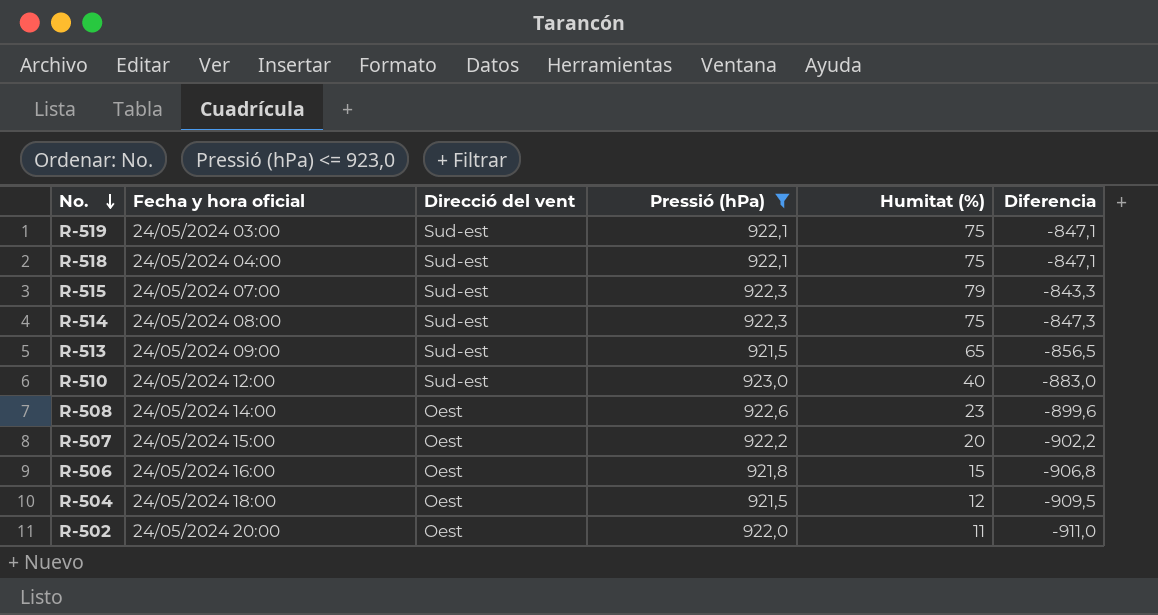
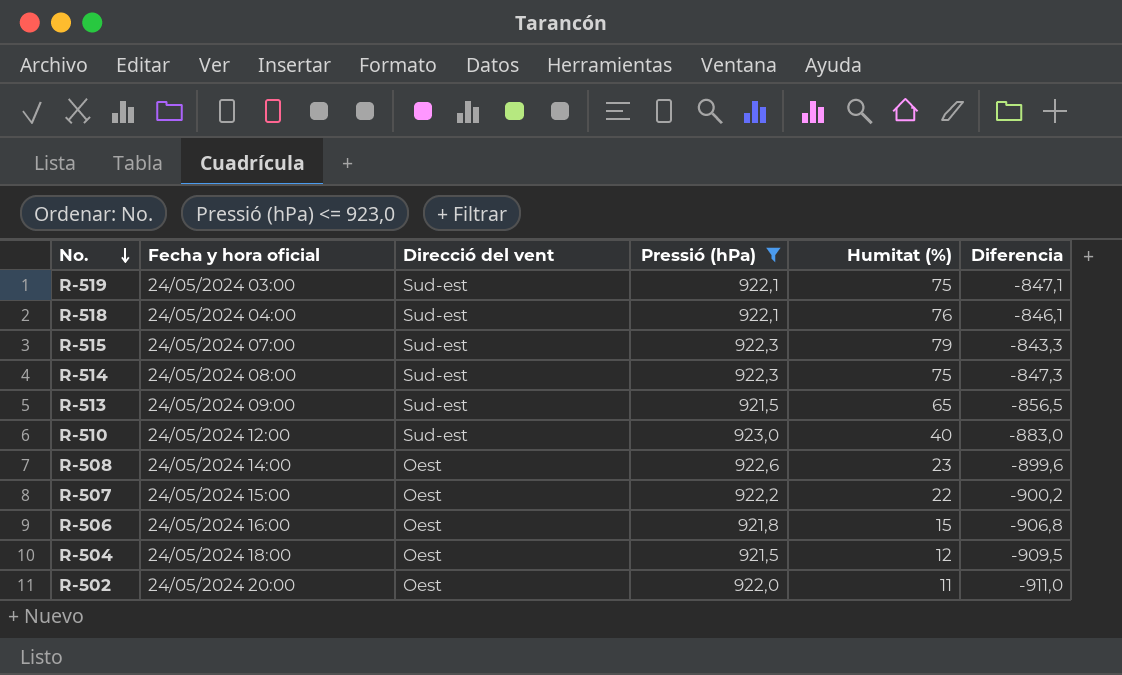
R-518 | Humitat (%): 75 -> 76
R-518 | Diferencia: -847,1 -> -846,1
R-507 | Humitat (%): 20 -> 22
R-507 | Diferencia: -902,2 -> -900,2

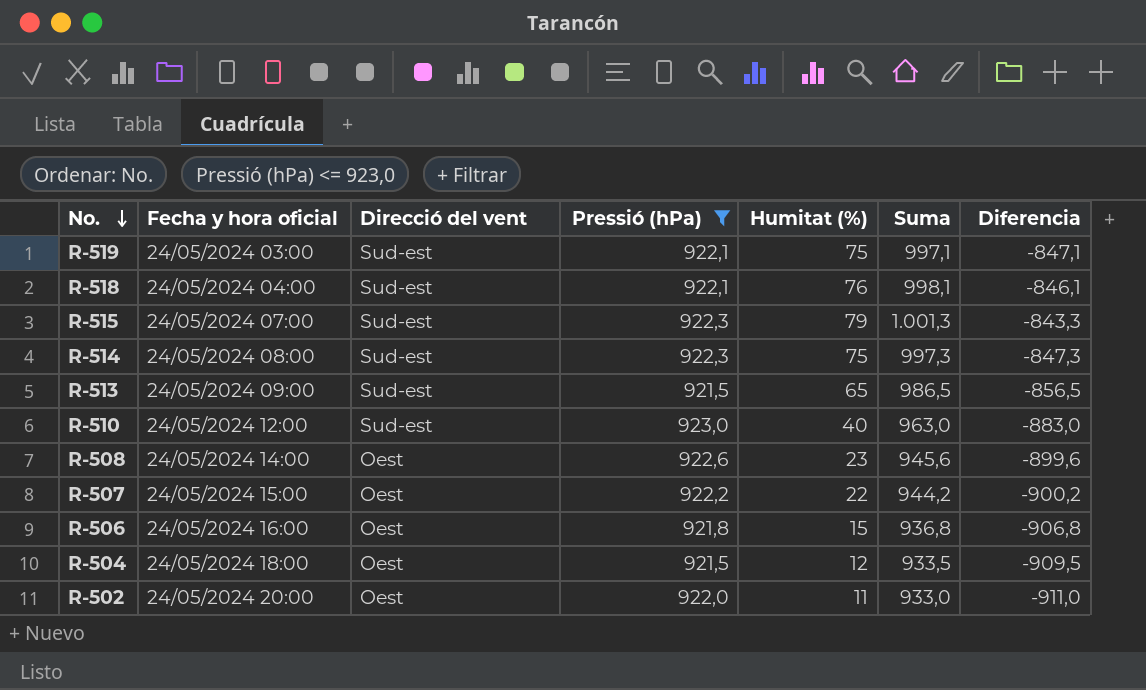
column Suma | formula: none -> [Pressió (hPa)] + [Humitat (%)]

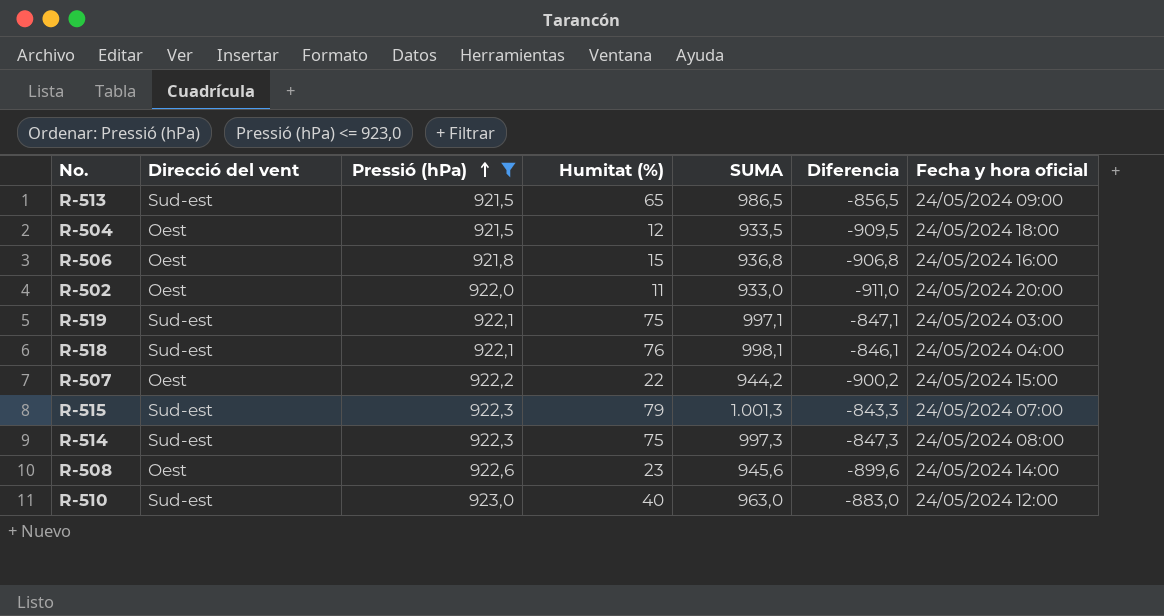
row order: No. descending -> Pressió (hPa) ascending
column name: Suma -> SUMA
column Fecha y hora oficial | position: 2 -> 7

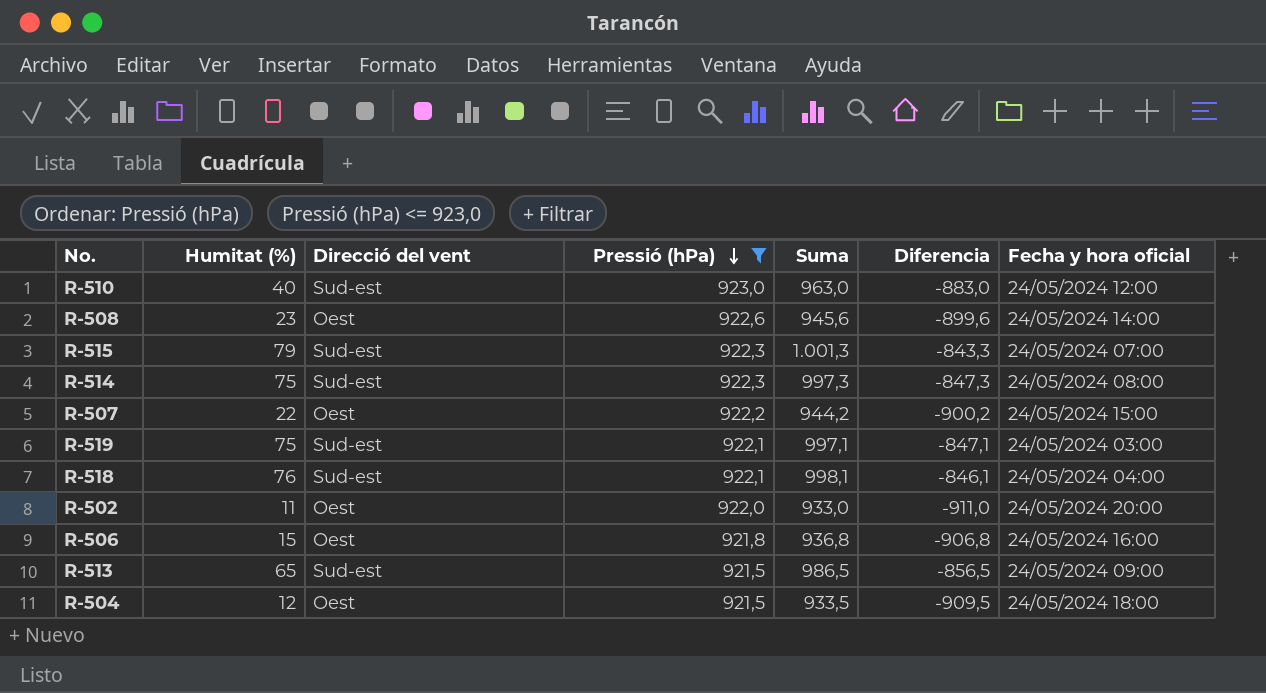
row order: Pressió (hPa) ascending -> Pressió (hPa) descending
column Humitat (%) | position: 4 -> 2
column name: SUMA -> Suma

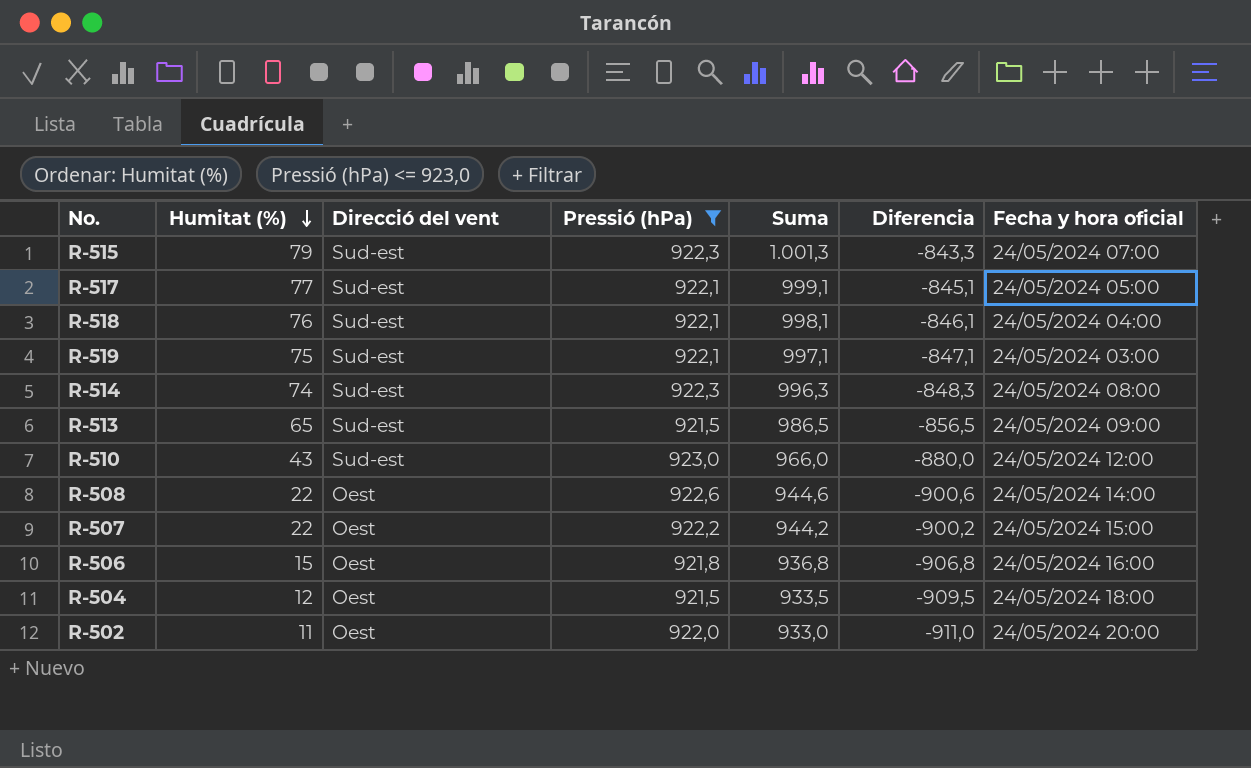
row order: Pressió (hPa) descending -> Humitat (%) descending
row R-517: none -> 77 | Sud-est | 922,1 | 999,1 | -845,1 | 24/05/2024 05:00
R-514 | Humitat (%): 75 -> 74
R-514 | Suma: 997,3 -> 996,3
R-514 | Diferencia: -847,3 -> -848,3
R-510 | Humitat (%): 40 -> 43
R-510 | Suma: 963,0 -> 966,0
R-510 | Diferencia: -883,0 -> -880,0
R-508 | Humitat (%): 23 -> 22
R-508 | Suma: 945,6 -> 944,6
R-508 | Diferencia: -899,6 -> -900,6

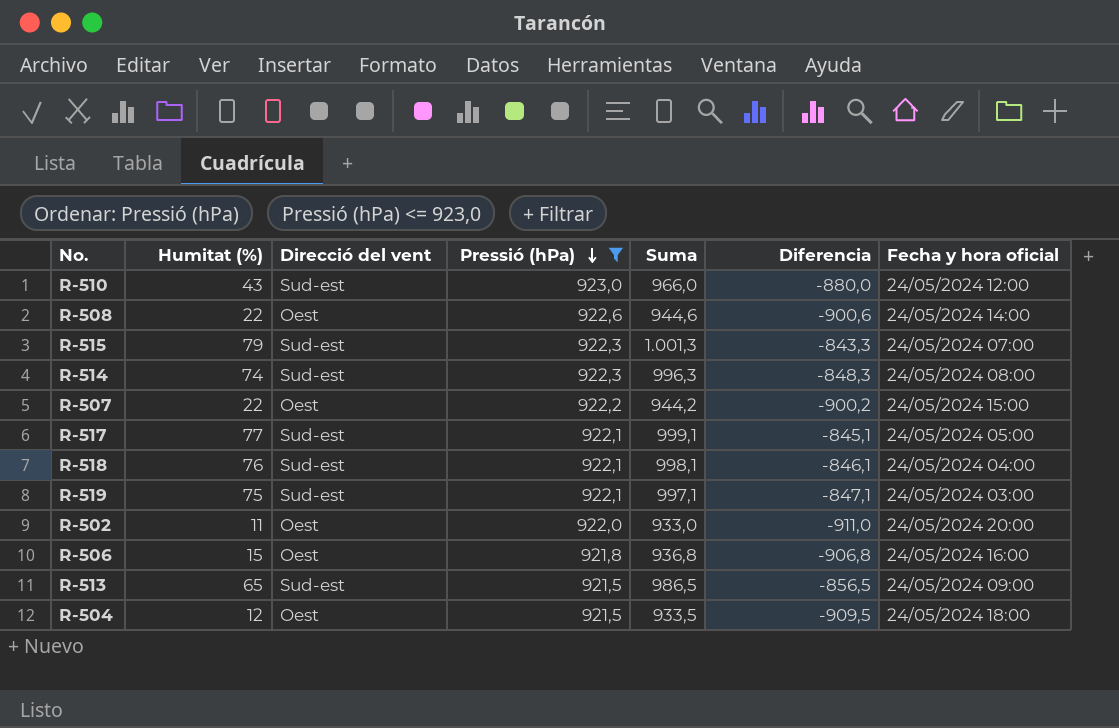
row order: Humitat (%) descending -> Pressió (hPa) descending

